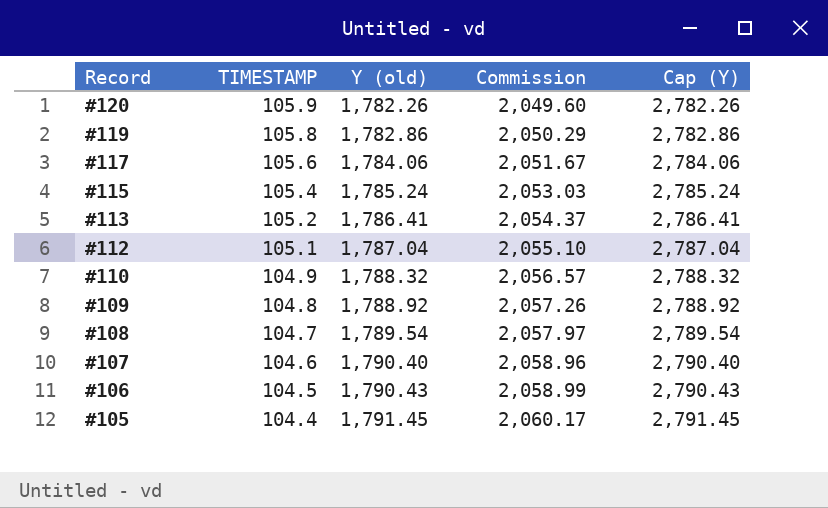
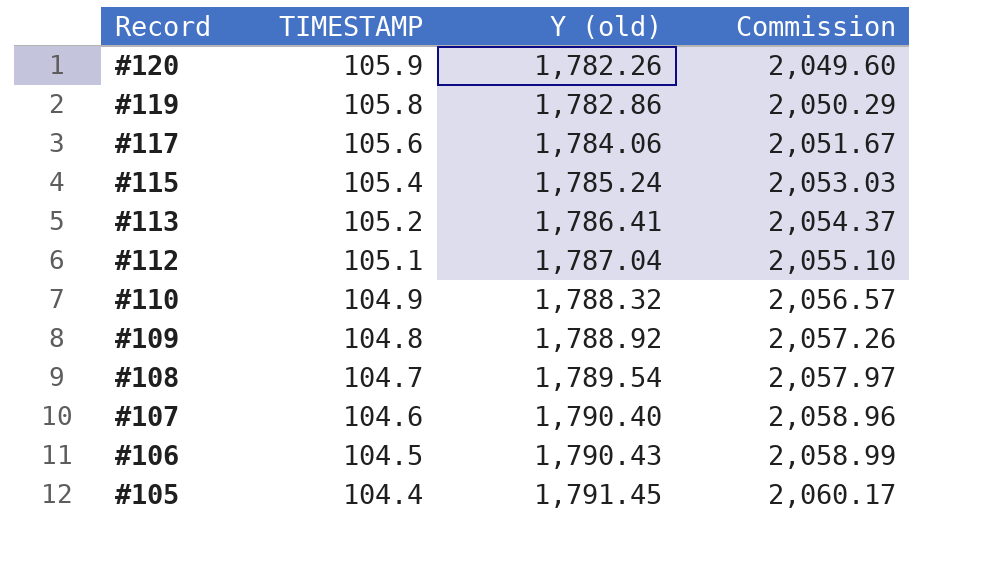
column Cap (Y) | formula: [Y (old)] + 1000 -> none

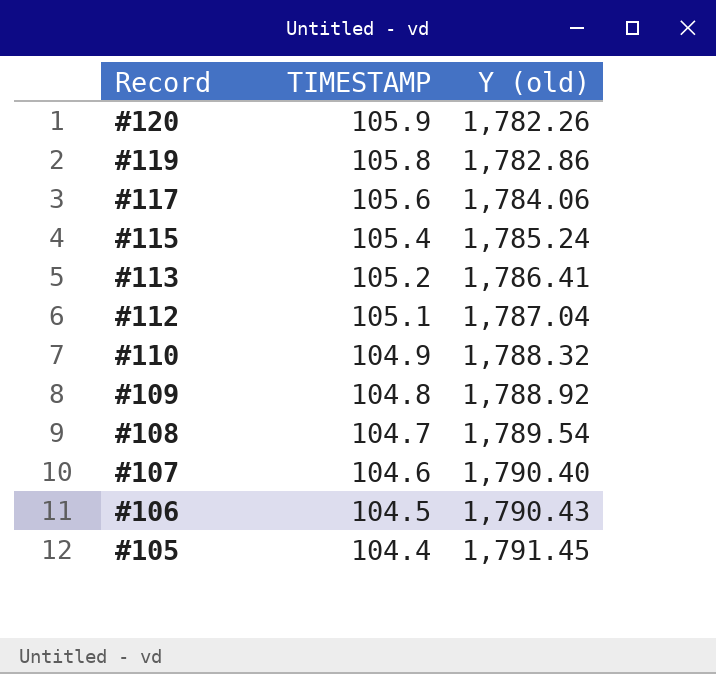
column Commission | formula: [Y (old)] * 1.15 -> none

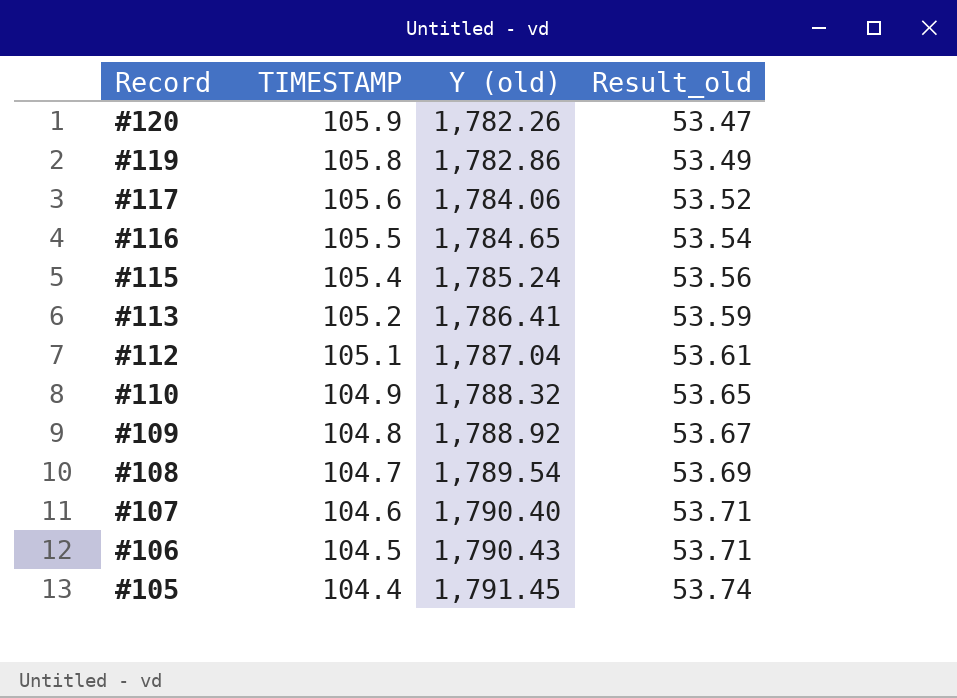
column Result_old | formula: none -> [Y (old)] * 0.03
row #116: none -> 105.5 | 1,784.65 | 53.54

